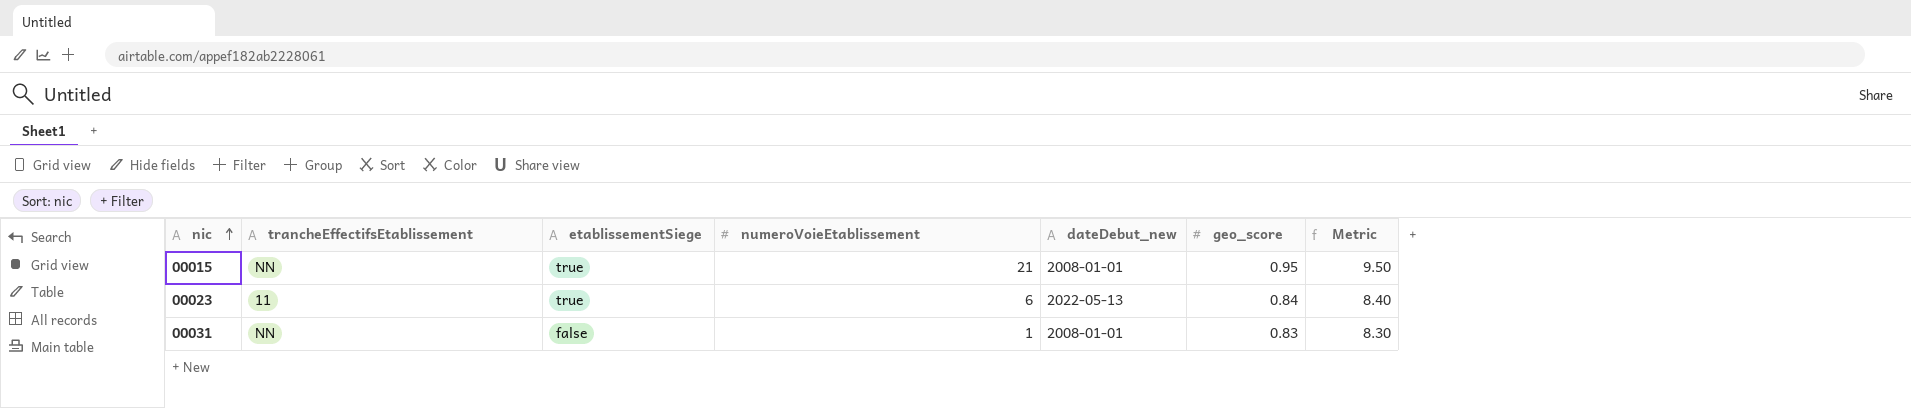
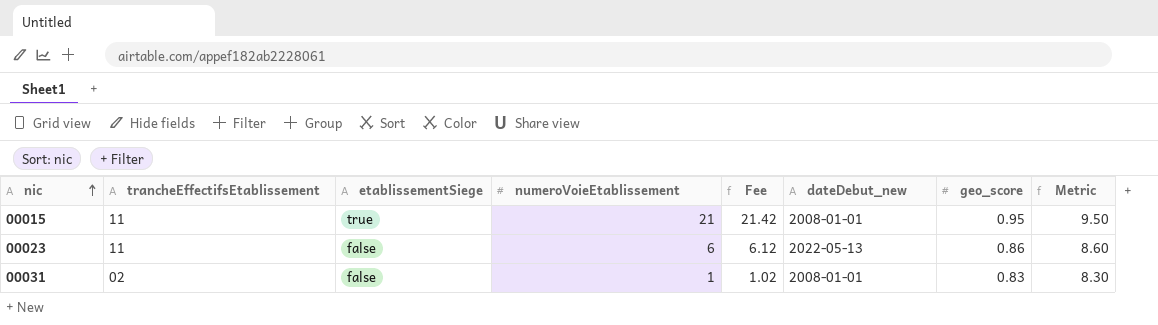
column Fee | formula: none -> [numeroVoieEtablissement] * 1.02
00015 | trancheEffectifsEtablissement: NN -> 11
00023 | etablissementSiege: true -> false
00023 | geo_score: 0.84 -> 0.86
00023 | Metric: 8.40 -> 8.60
00031 | trancheEffectifsEtablissement: NN -> 02

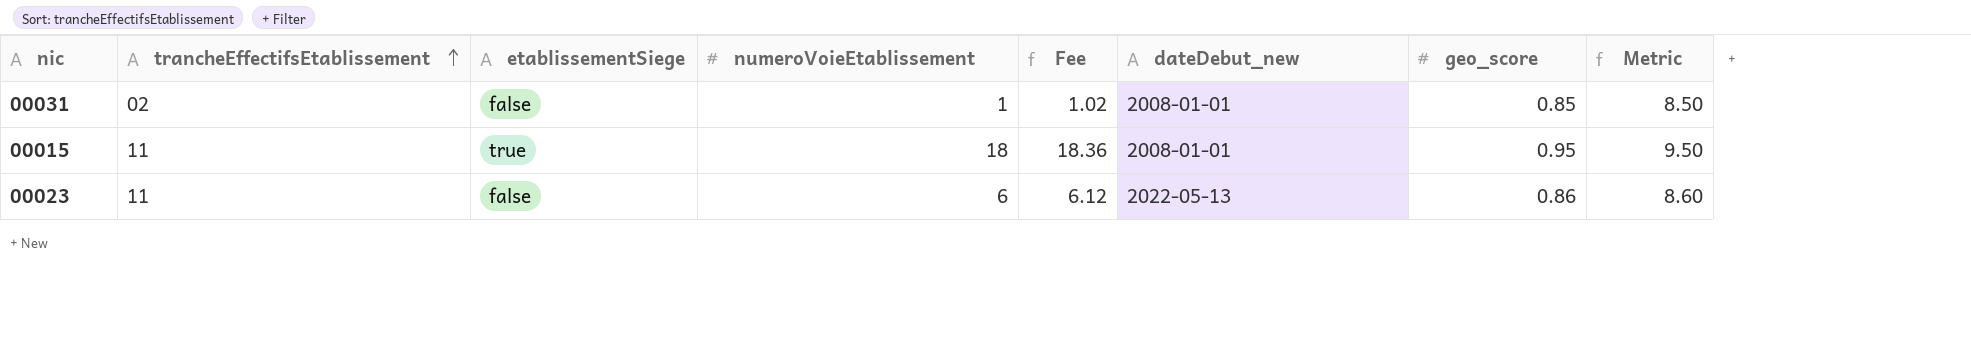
row order: nic ascending -> trancheEffectifsEtablissement ascending
00031 | geo_score: 0.83 -> 0.85
00031 | Metric: 8.30 -> 8.50
00015 | numeroVoieEtablissement: 21 -> 18
00015 | Fee: 21.42 -> 18.36

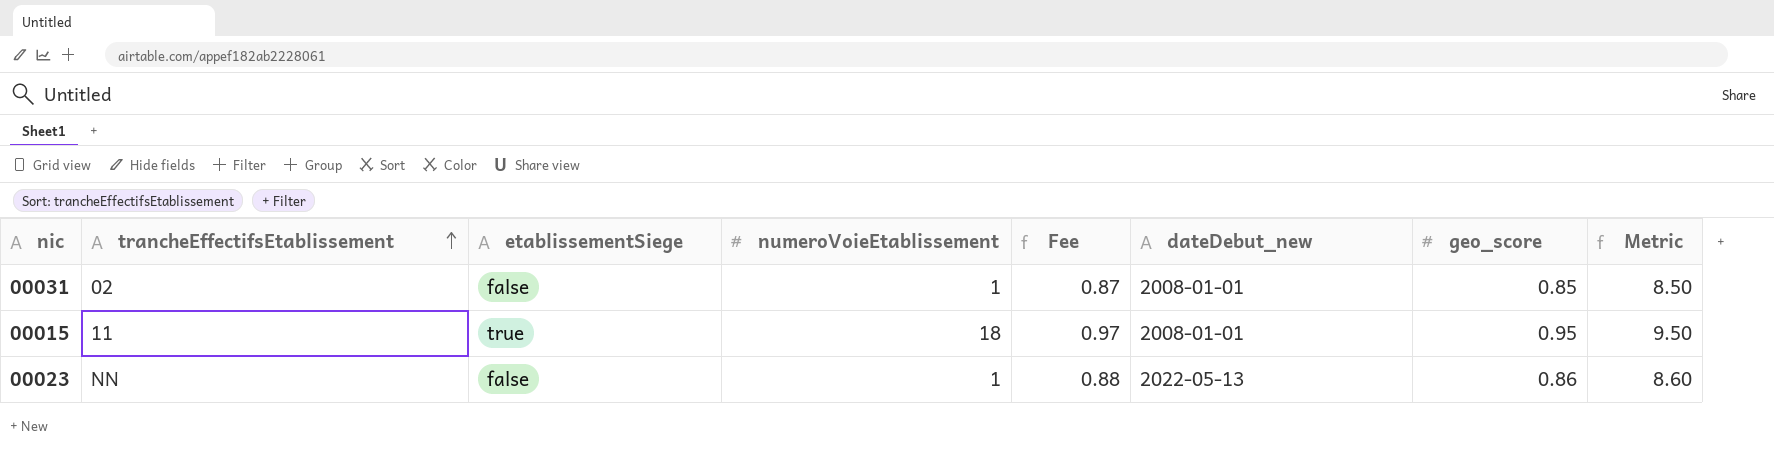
column Fee | formula: [numeroVoieEtablissement] * 1.02 -> [geo_score] * 1.02
00023 | trancheEffectifsEtablissement: 11 -> NN
00023 | numeroVoieEtablissement: 6 -> 1

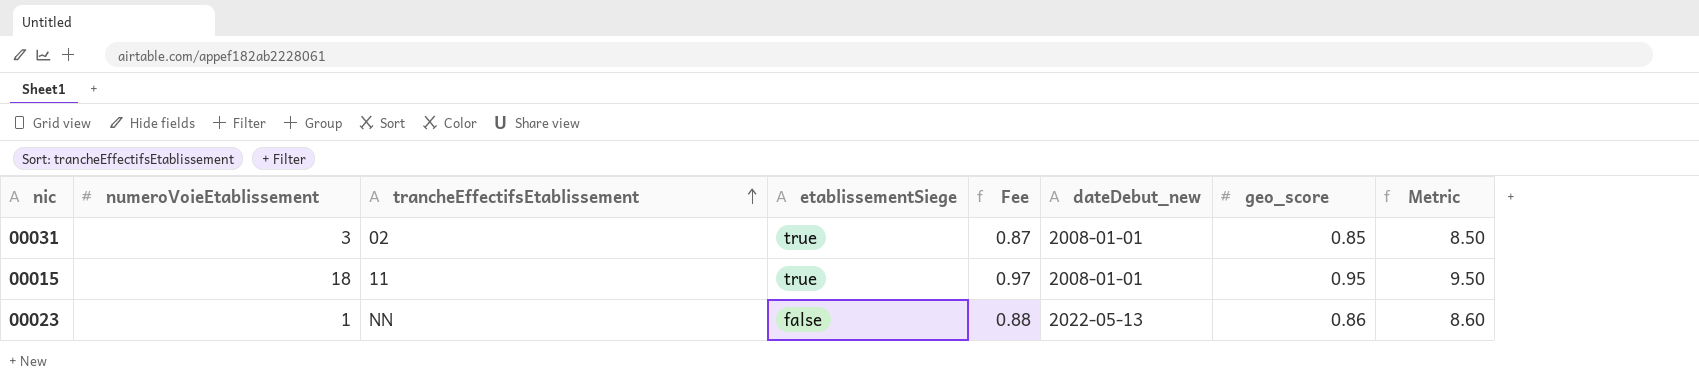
column numeroVoieEtablissement | position: 4 -> 2
00031 | numeroVoieEtablissement: 1 -> 3
00031 | etablissementSiege: false -> true

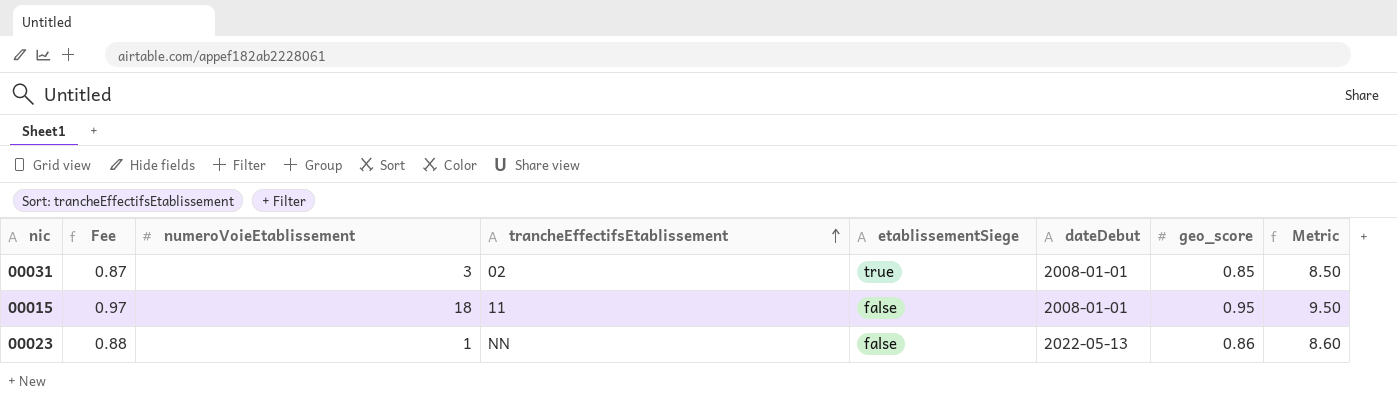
column Fee | position: 5 -> 2
column name: dateDebut_new -> dateDebut
00015 | etablissementSiege: true -> false

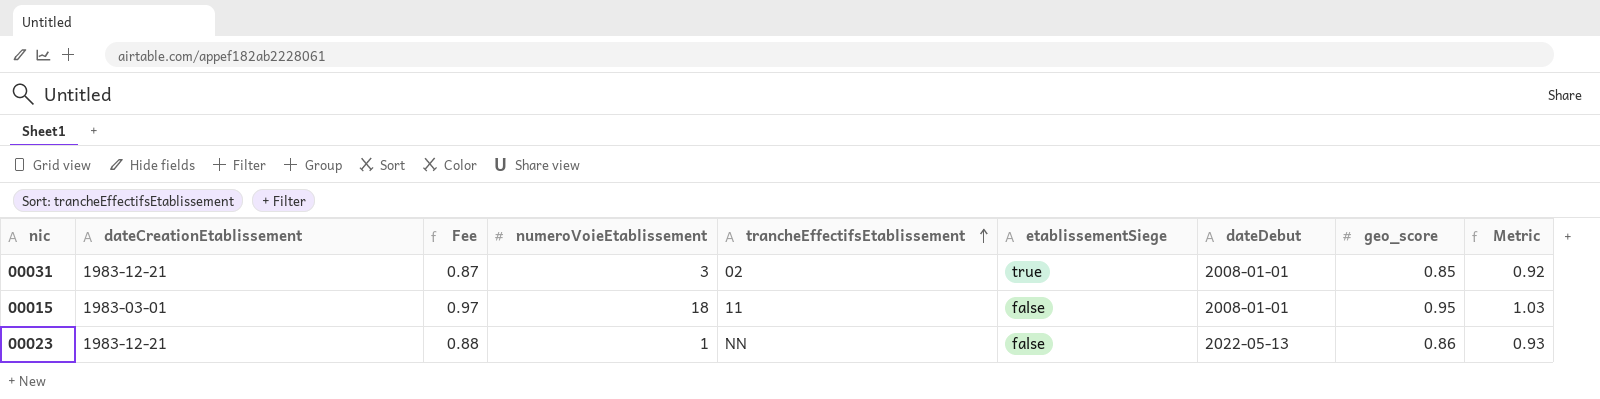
column dateCreationEtablissement | position: none -> 2
column Metric | formula: [geo_score] * 10 -> [geo_score] * 1.08

